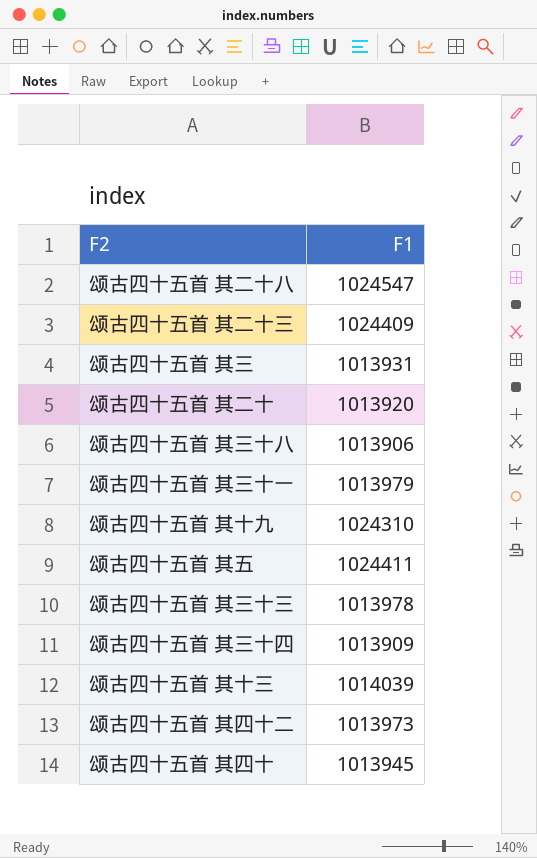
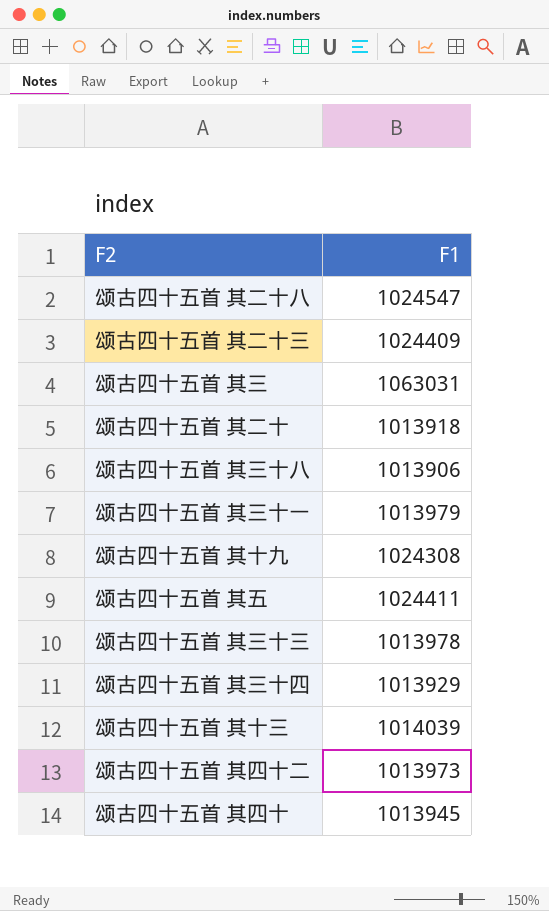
颂古四十五首 其三 | F1: 1013931 -> 1063031
颂古四十五首 其二十 | F1: 1013920 -> 1013918
颂古四十五首 其十九 | F1: 1024310 -> 1024308
颂古四十五首 其三十四 | F1: 1013909 -> 1013929

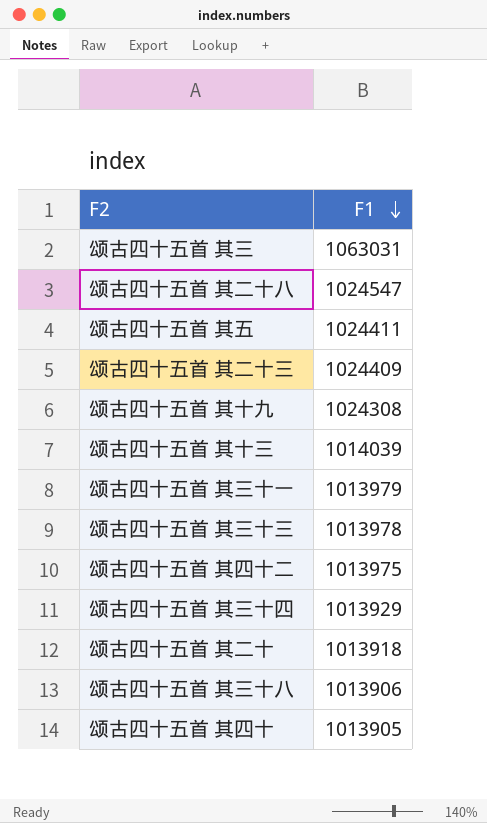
row order: none -> F1 descending
颂古四十五首 其四十二 | F1: 1013973 -> 1013975
颂古四十五首 其四十 | F1: 1013945 -> 1013905

